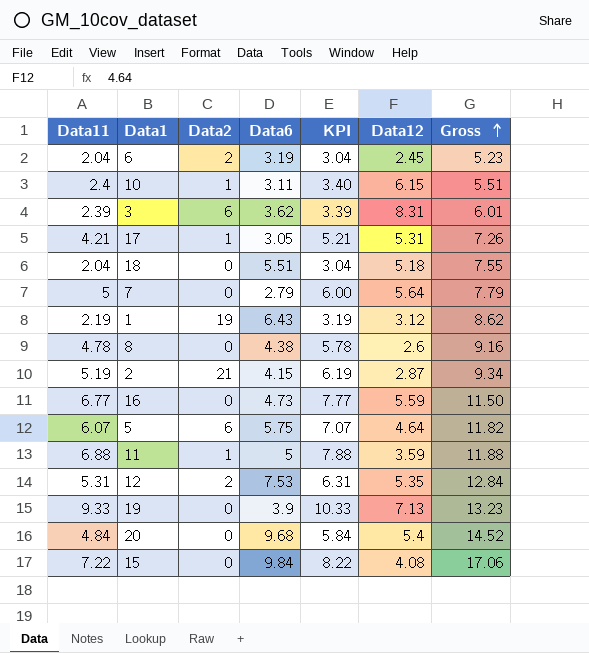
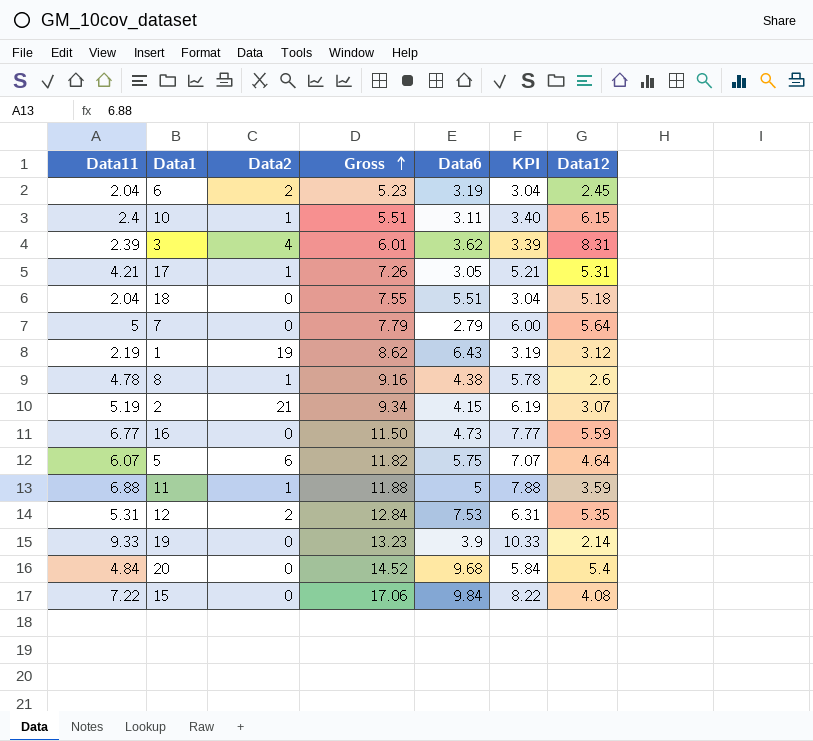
column Gross | position: 7 -> 4
3 | Data2: 6 -> 4
8 | Data2: 0 -> 1
2 | Data12: 2.87 -> 3.07
19 | Data12: 7.13 -> 2.14

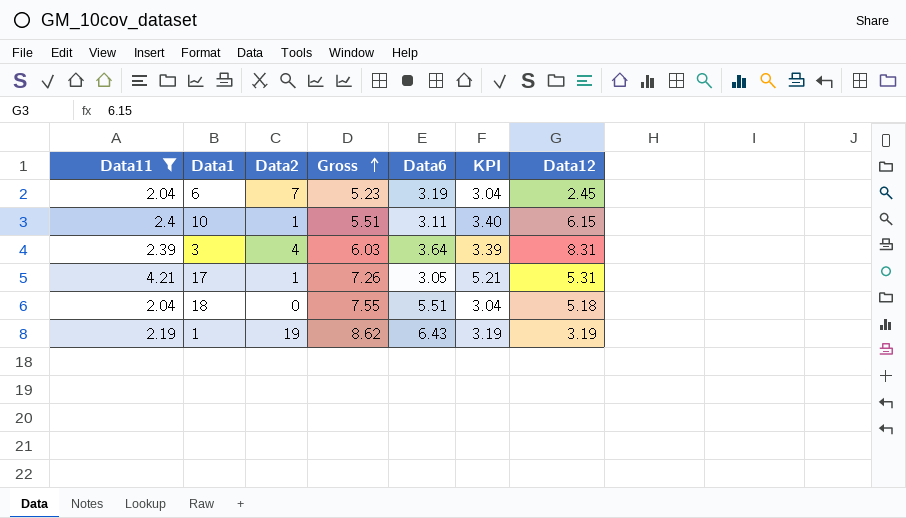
filter: none -> Data11 <= 4.21
6 | Data2: 2 -> 7
3 | Gross: 6.01 -> 6.03
3 | Data6: 3.62 -> 3.64
1 | Data12: 3.12 -> 3.19

